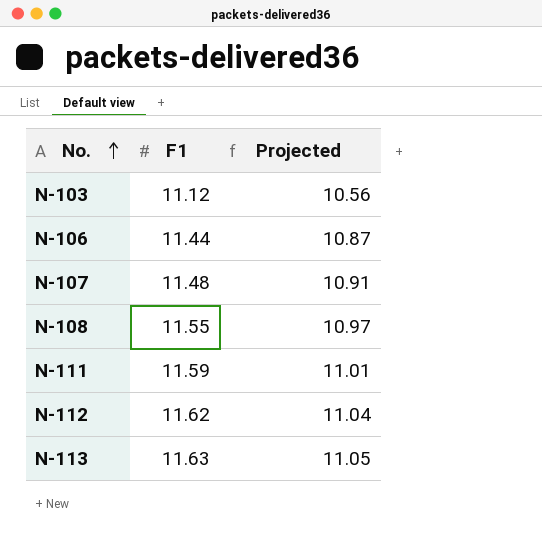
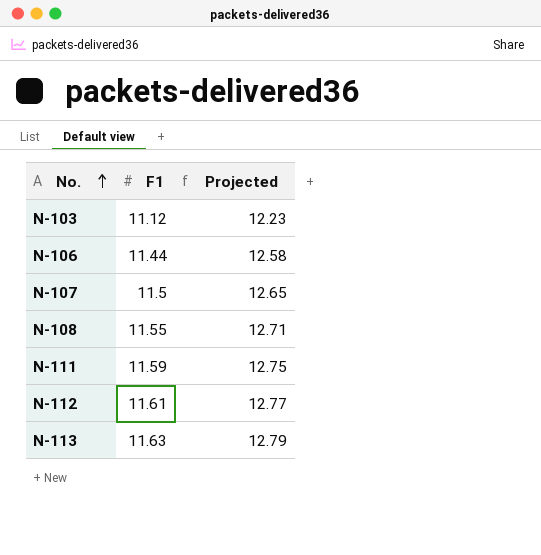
column Projected | formula: [F1] * 0.95 -> [F1] * 1.1
N-107 | F1: 11.48 -> 11.5
N-112 | F1: 11.62 -> 11.61

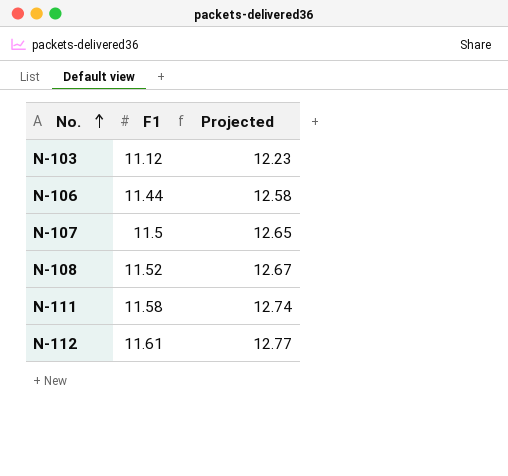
row N-113: 11.63 | 12.79 -> none
N-108 | F1: 11.55 -> 11.52
N-108 | Projected: 12.71 -> 12.67
N-111 | F1: 11.59 -> 11.58
N-111 | Projected: 12.75 -> 12.74

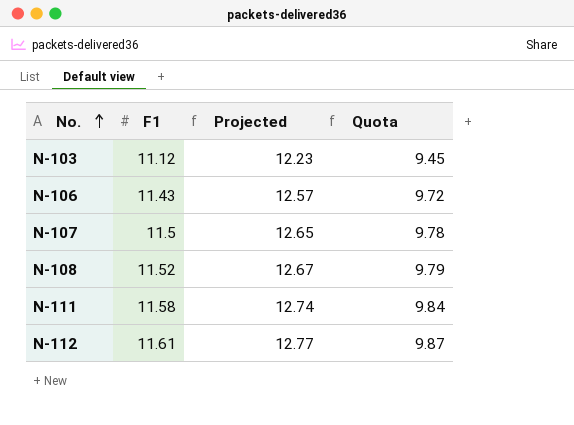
column Quota | formula: none -> [F1] * 0.85
N-106 | F1: 11.44 -> 11.43
N-106 | Projected: 12.58 -> 12.57

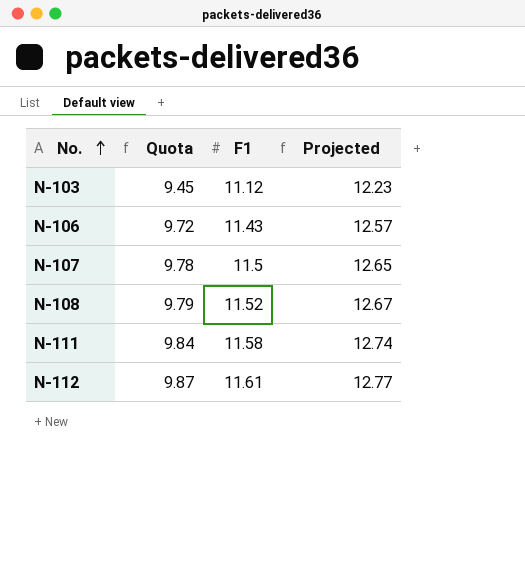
column Quota | position: 4 -> 2

